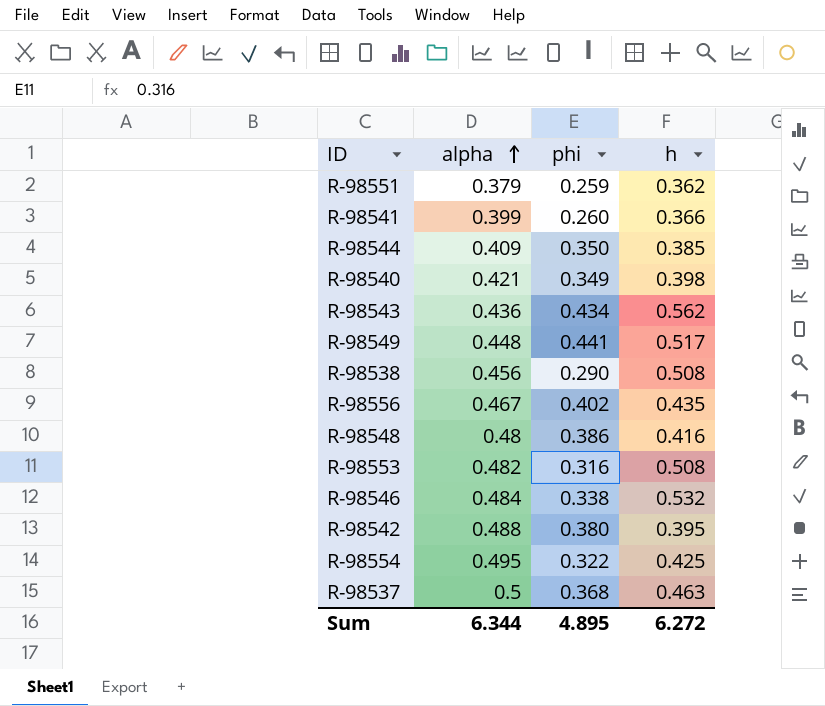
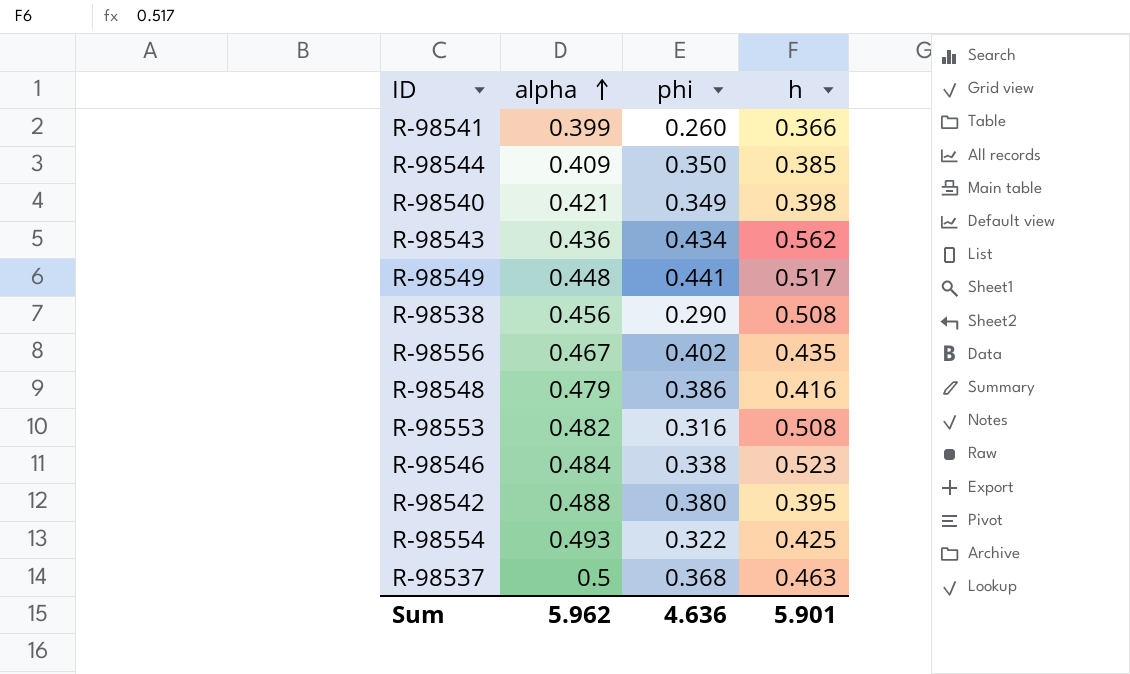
row R-98551: 0.379 | 0.259 | 0.362 -> none
R-98548 | alpha: 0.48 -> 0.479
R-98546 | h: 0.532 -> 0.523
R-98554 | alpha: 0.495 -> 0.493
Sum | alpha: 6.344 -> 5.962
Sum | phi: 4.895 -> 4.636
Sum | h: 6.272 -> 5.901

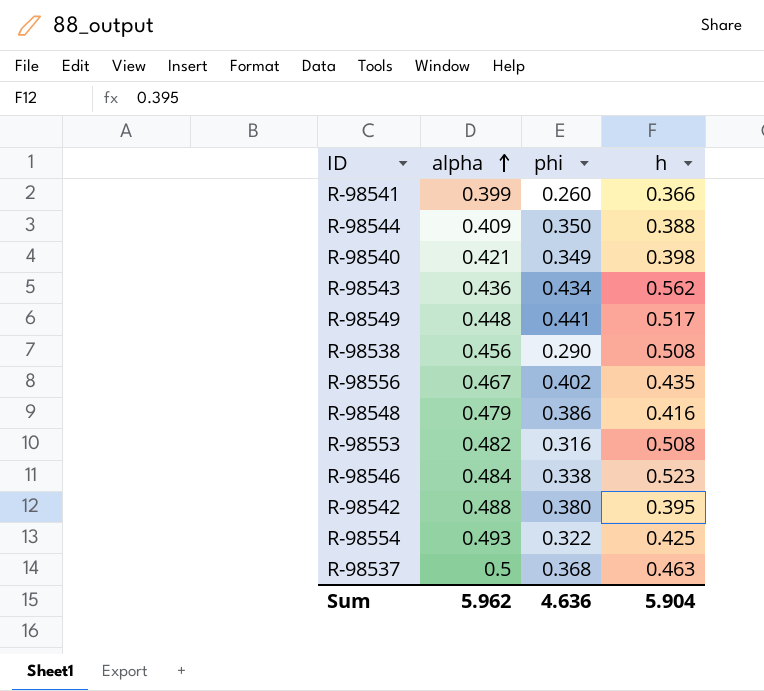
R-98544 | h: 0.385 -> 0.388
Sum | h: 5.901 -> 5.904

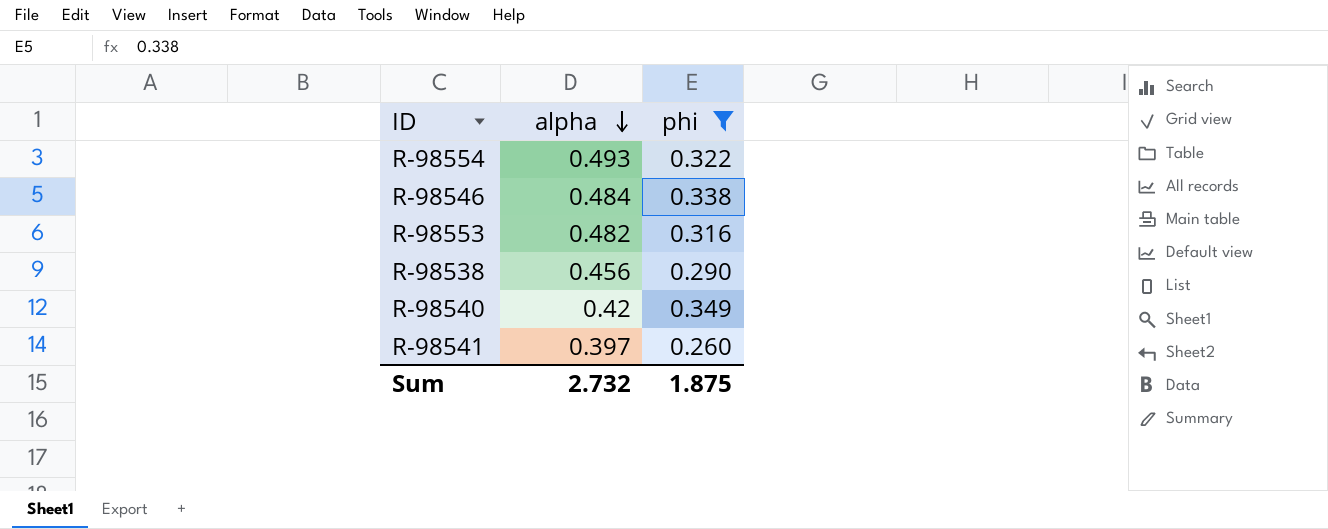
filter: none -> phi <= 0.349
row order: alpha ascending -> alpha descending
column h | position: 4 -> none
R-98540 | alpha: 0.421 -> 0.42
R-98541 | alpha: 0.399 -> 0.397
Sum | alpha: 5.962 -> 2.732
Sum | phi: 4.636 -> 1.875

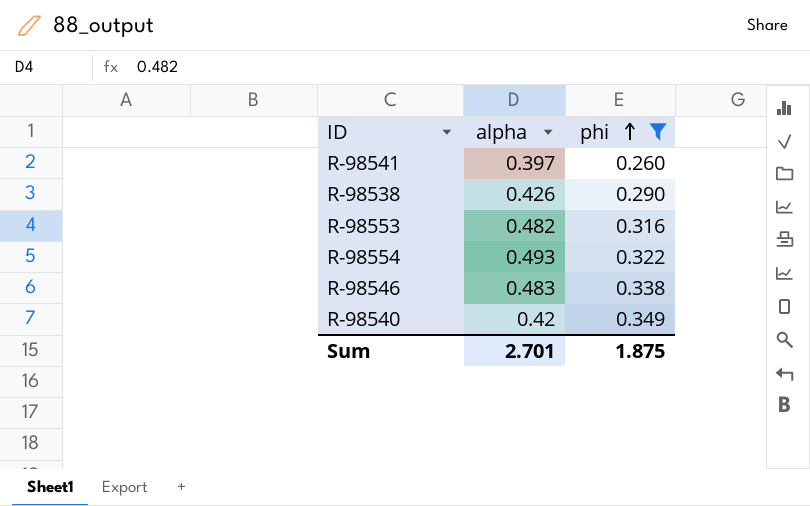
row order: alpha descending -> phi ascending
R-98538 | alpha: 0.456 -> 0.426
R-98546 | alpha: 0.484 -> 0.483
Sum | alpha: 2.732 -> 2.701

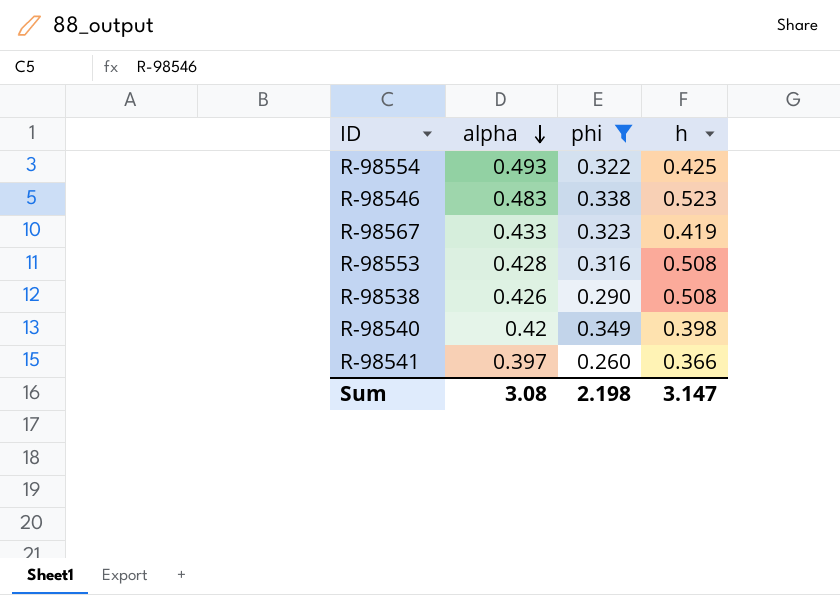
row order: phi ascending -> alpha descending
column h | position: none -> 4
row R-98567: none -> 0.433 | 0.323 | 0.419
R-98553 | alpha: 0.482 -> 0.428
Sum | alpha: 2.701 -> 3.08
Sum | phi: 1.875 -> 2.198

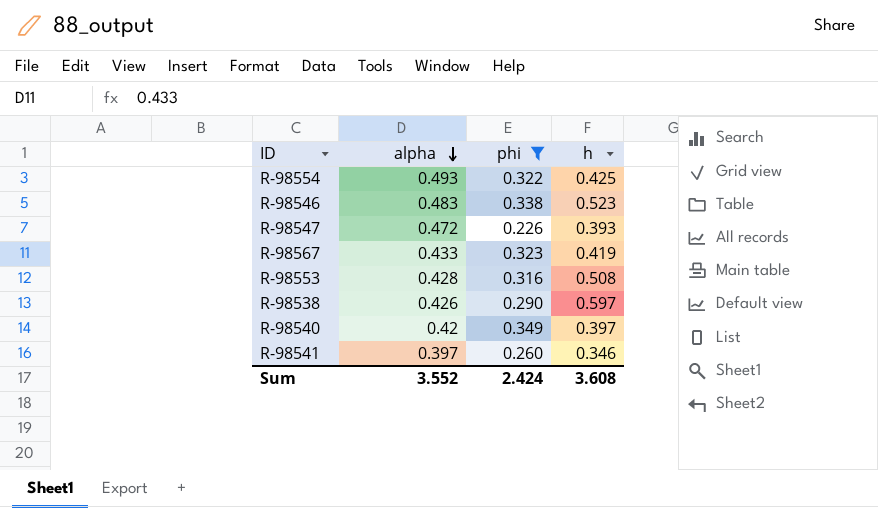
row R-98547: none -> 0.472 | 0.226 | 0.393
R-98538 | h: 0.508 -> 0.597
R-98540 | h: 0.398 -> 0.397
R-98541 | h: 0.366 -> 0.346
Sum | alpha: 3.08 -> 3.552
Sum | phi: 2.198 -> 2.424
Sum | h: 3.147 -> 3.608

